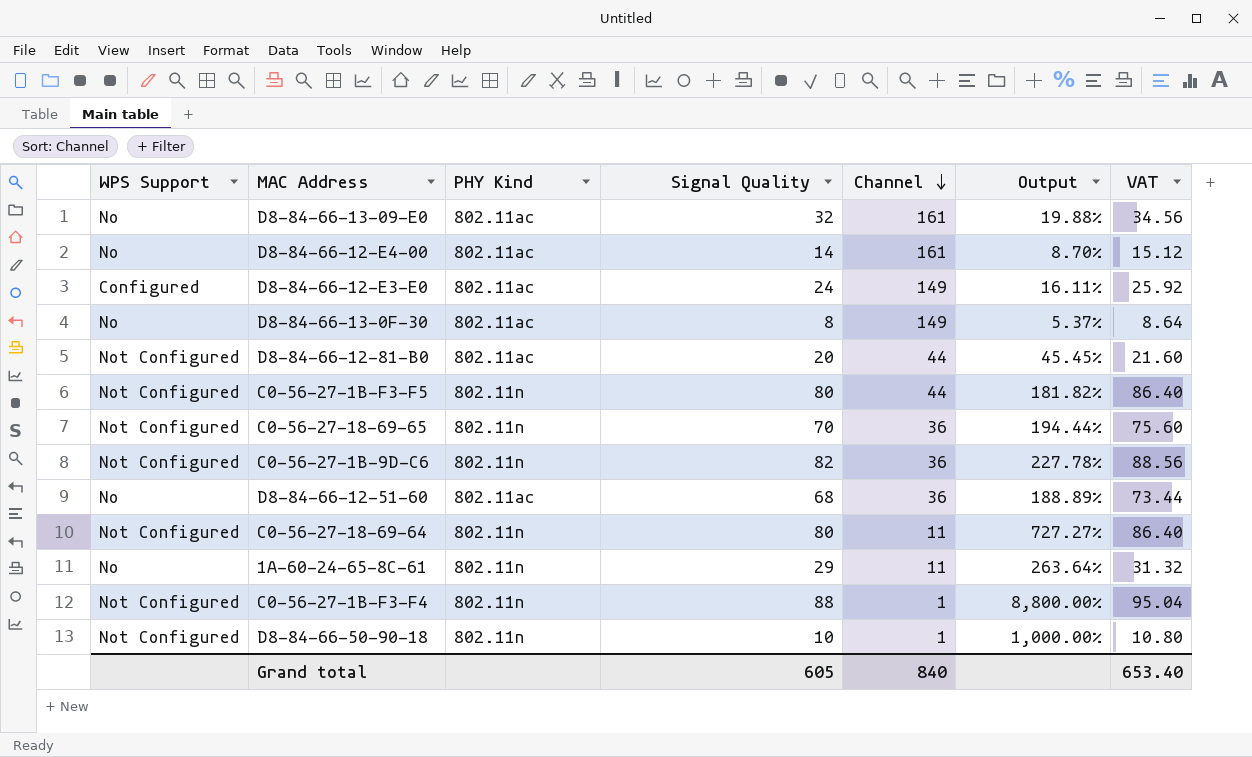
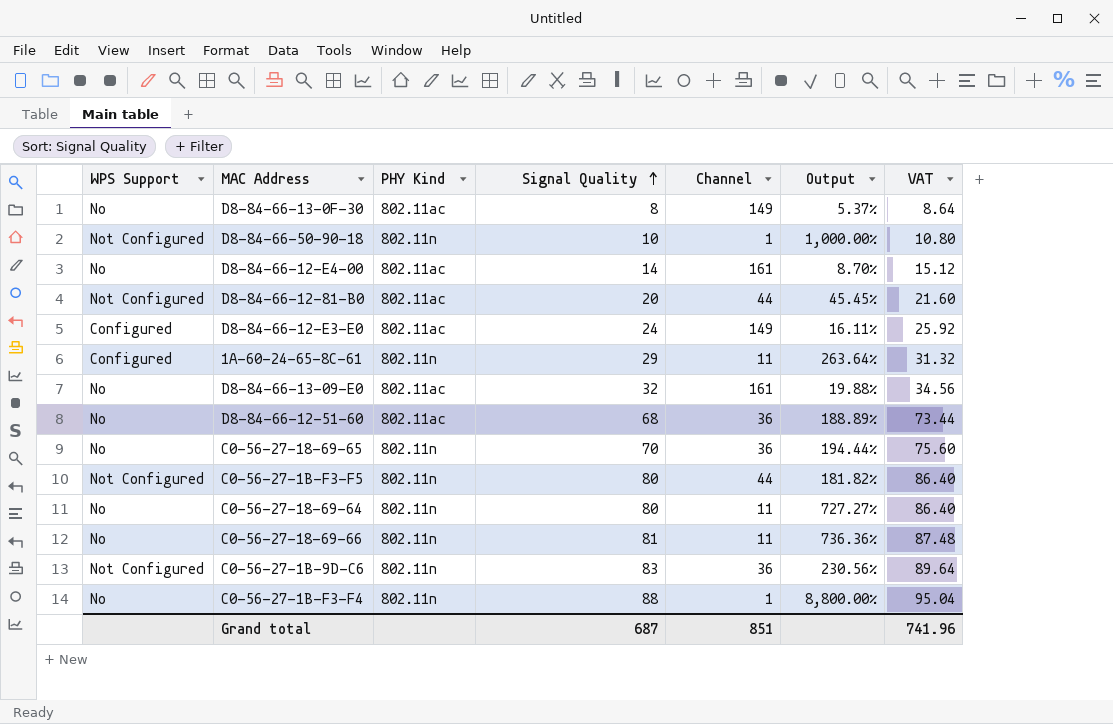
row order: Channel descending -> Signal Quality ascending
1A-60-24-65-8C-61 | WPS Support: No -> Configured
C0-56-27-18-69-65 | WPS Support: Not Configured -> No
C0-56-27-18-69-64 | WPS Support: Not Configured -> No
row C0-56-27-18-69-66: none -> No | 802.11n | 81 | 11 | 736.36% | 87.48
C0-56-27-1B-9D-C6 | Signal Quality: 82 -> 83
C0-56-27-1B-9D-C6 | Output: 227.78% -> 230.56%
C0-56-27-1B-9D-C6 | VAT: 88.56 -> 89.64
C0-56-27-1B-F3-F4 | WPS Support: Not Configured -> No
Grand total | Signal Quality: 605 -> 687
Grand total | Channel: 840 -> 851
Grand total | VAT: 653.40 -> 741.96

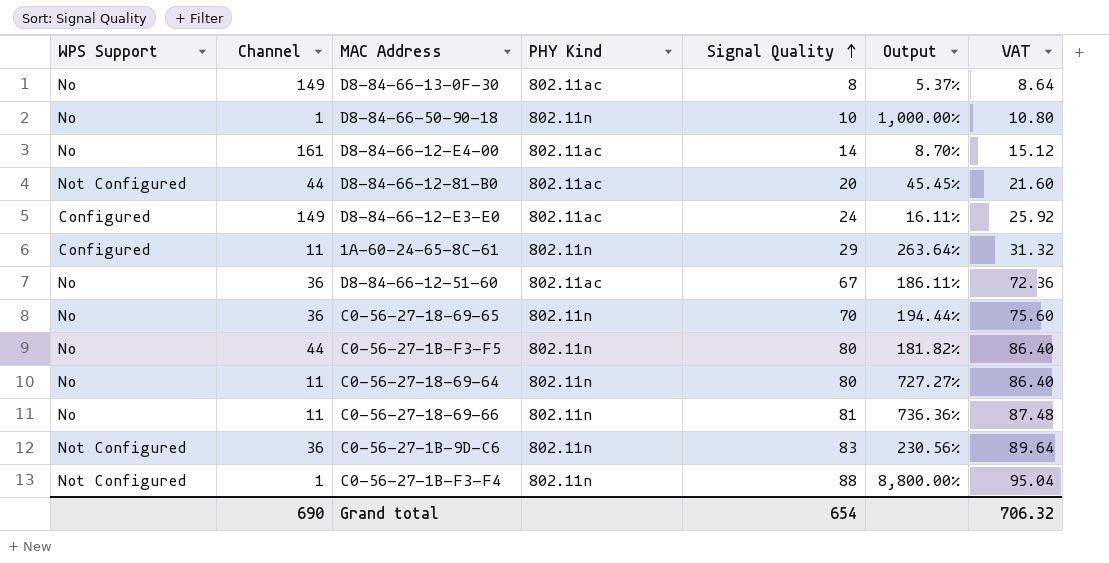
column Channel | position: 5 -> 2
row D8-84-66-13-09-E0: No | 802.11ac | 32 | 161 | 19.88% | 34.56 -> none
D8-84-66-50-90-18 | WPS Support: Not Configured -> No
D8-84-66-12-51-60 | Signal Quality: 68 -> 67
D8-84-66-12-51-60 | Output: 188.89% -> 186.11%
D8-84-66-12-51-60 | VAT: 73.44 -> 72.36
C0-56-27-1B-F3-F5 | WPS Support: Not Configured -> No
C0-56-27-1B-F3-F4 | WPS Support: No -> Not Configured
Grand total | Channel: 851 -> 690
Grand total | Signal Quality: 687 -> 654
Grand total | VAT: 741.96 -> 706.32

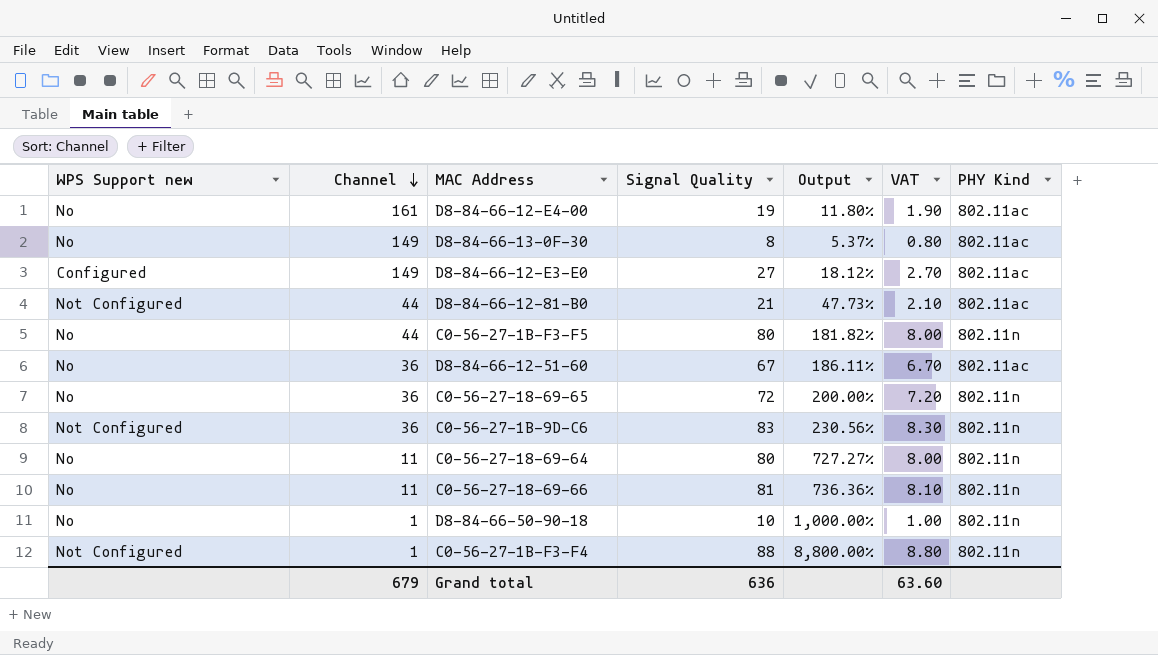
row order: Signal Quality ascending -> Channel descending
column name: WPS Support -> WPS Support new
column VAT | formula: [Signal Quality] * 1.08 -> [Signal Quality] * 0.1
column PHY Kind | position: 4 -> 7
row 1A-60-24-65-8C-61: Configured | 11 | 802.11n | 29 | 263.64% | 31.32 -> none
D8-84-66-12-E4-00 | Signal Quality: 14 -> 19
D8-84-66-12-E4-00 | Output: 8.70% -> 11.80%
D8-84-66-12-E3-E0 | Signal Quality: 24 -> 27
D8-84-66-12-E3-E0 | Output: 16.11% -> 18.12%
D8-84-66-12-81-B0 | Signal Quality: 20 -> 21
D8-84-66-12-81-B0 | Output: 45.45% -> 47.73%
C0-56-27-18-69-65 | Signal Quality: 70 -> 72
C0-56-27-18-69-65 | Output: 194.44% -> 200.00%
Grand total | Channel: 690 -> 679
Grand total | Signal Quality: 654 -> 636
Grand total | VAT: 706.32 -> 63.60

